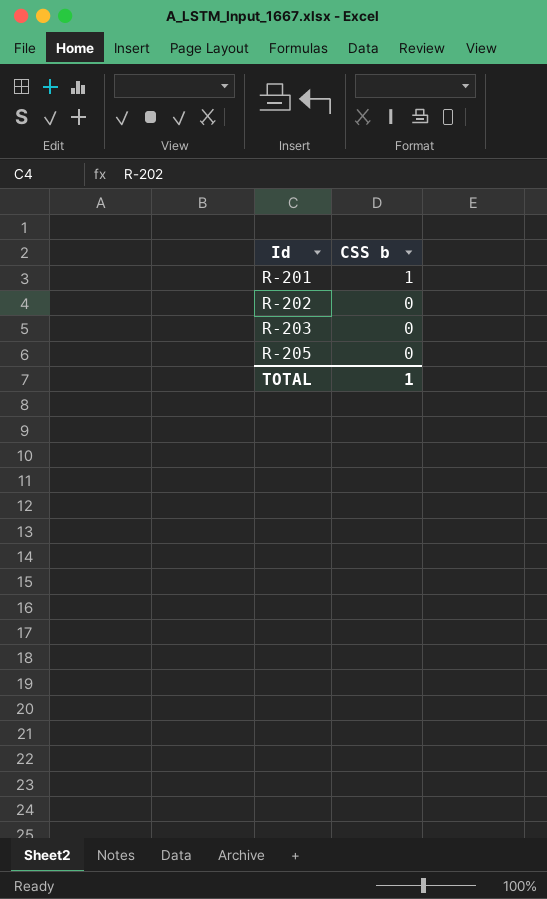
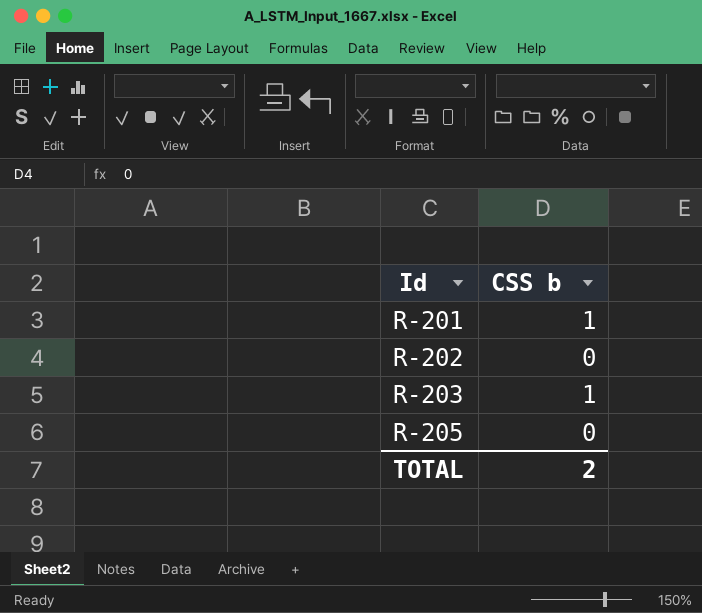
R-203 | CSS b: 0 -> 1
TOTAL | CSS b: 1 -> 2

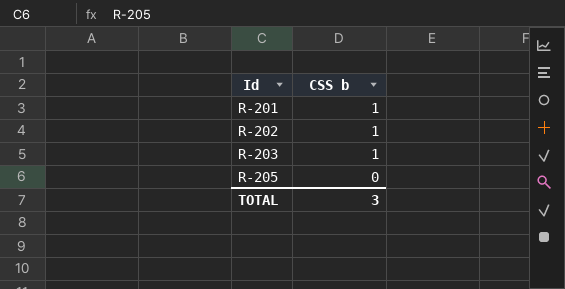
R-202 | CSS b: 0 -> 1
TOTAL | CSS b: 2 -> 3

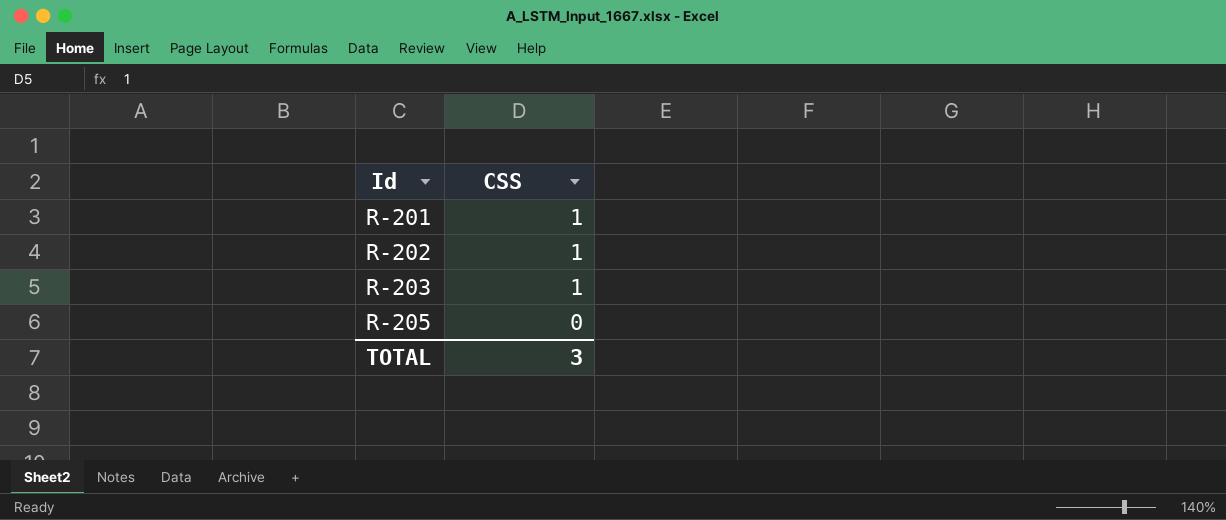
column name: CSS b -> CSS

